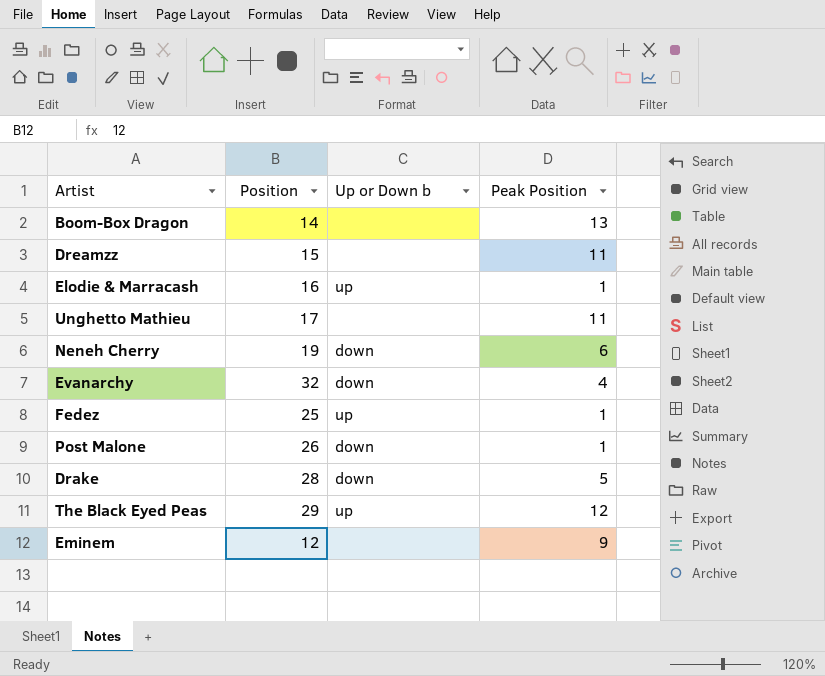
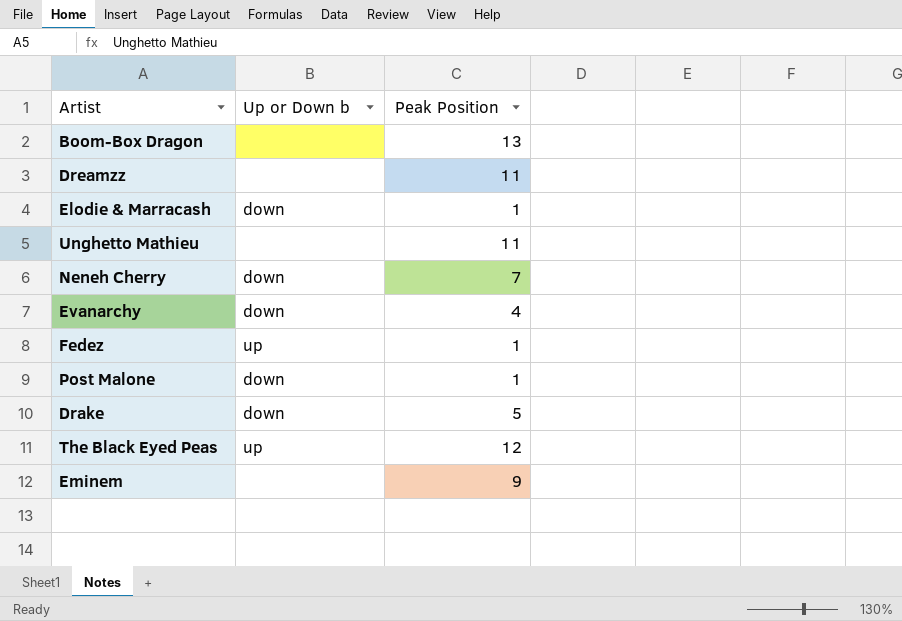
column Position | position: 2 -> none
Elodie & Marracash | Up or Down b: up -> down
Neneh Cherry | Peak Position: 6 -> 7

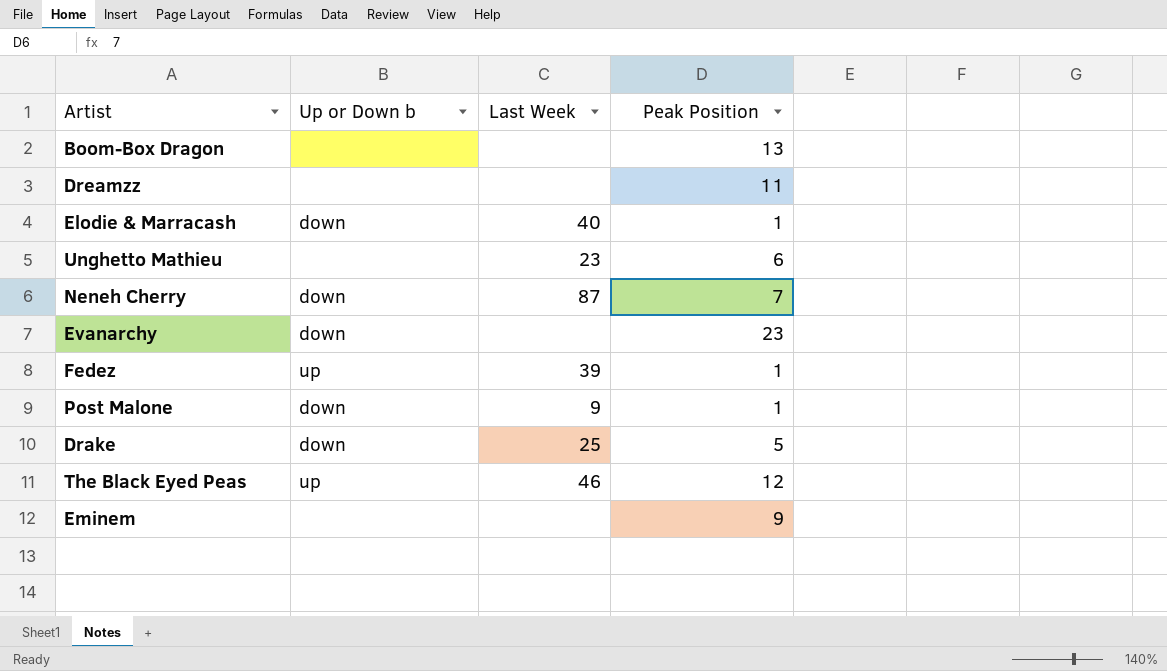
column Last Week | position: none -> 3
Unghetto Mathieu | Peak Position: 11 -> 6
Evanarchy | Peak Position: 4 -> 23

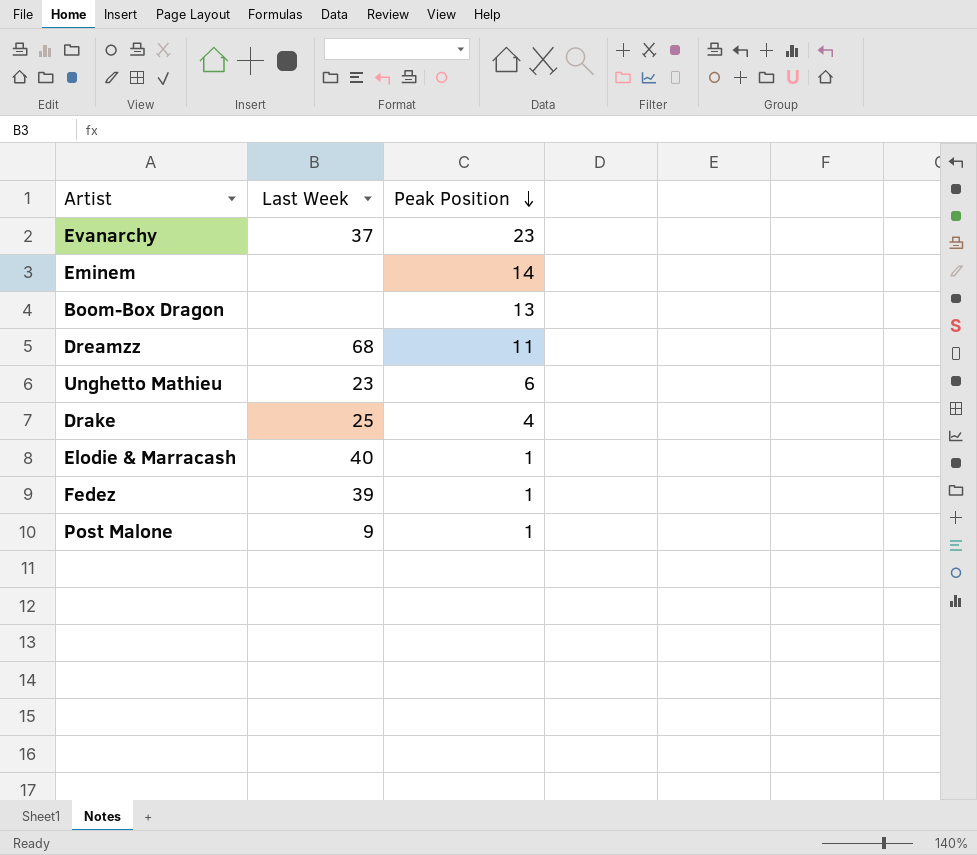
row order: none -> Peak Position descending
column Up or Down b | position: 2 -> none
row Neneh Cherry: down | 87 | 7 -> none
row The Black Eyed Peas: up | 46 | 12 -> none
Evanarchy | Last Week: none -> 37
Eminem | Peak Position: 9 -> 14
Dreamzz | Last Week: none -> 68
Drake | Peak Position: 5 -> 4

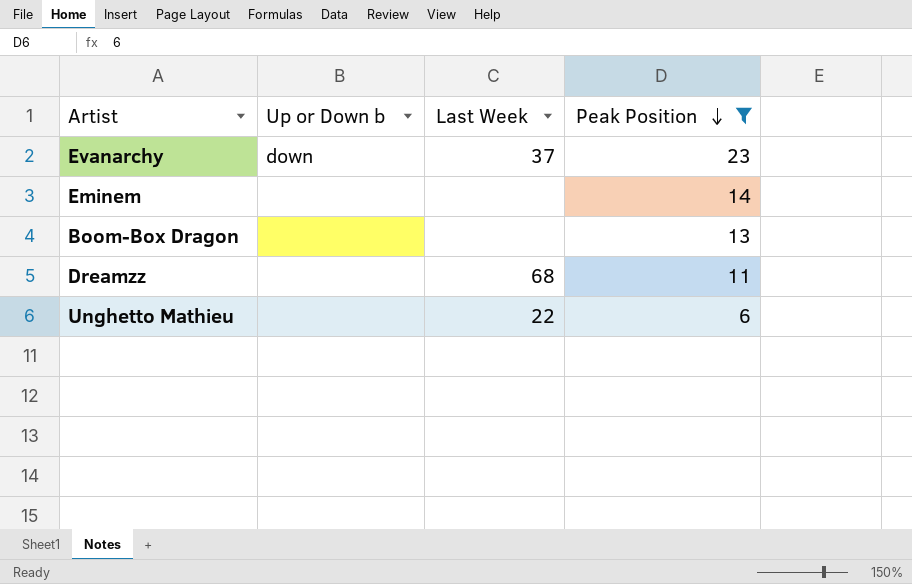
filter: none -> Peak Position >= 6
column Up or Down b | position: none -> 2
Unghetto Mathieu | Last Week: 23 -> 22

